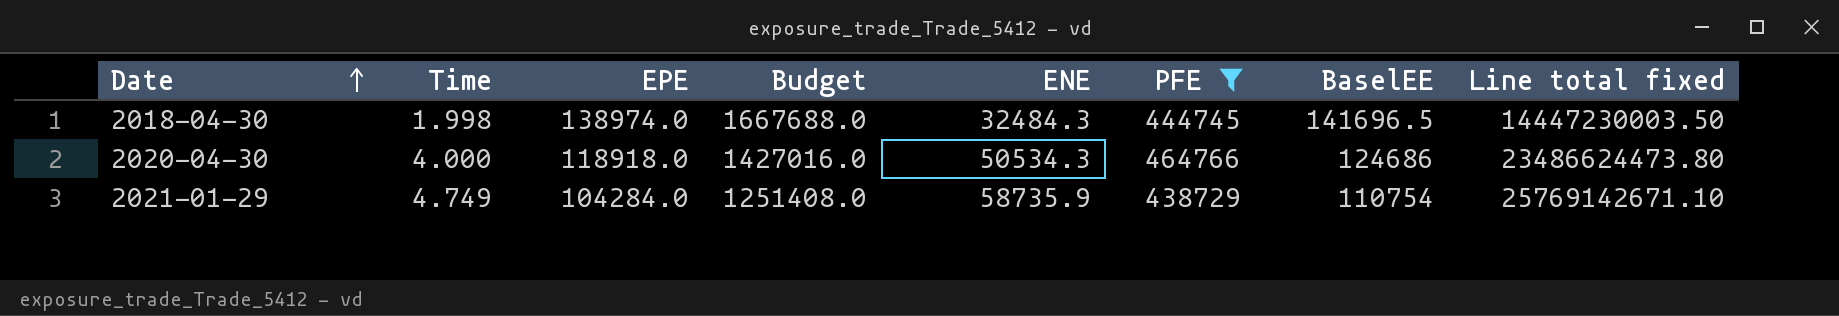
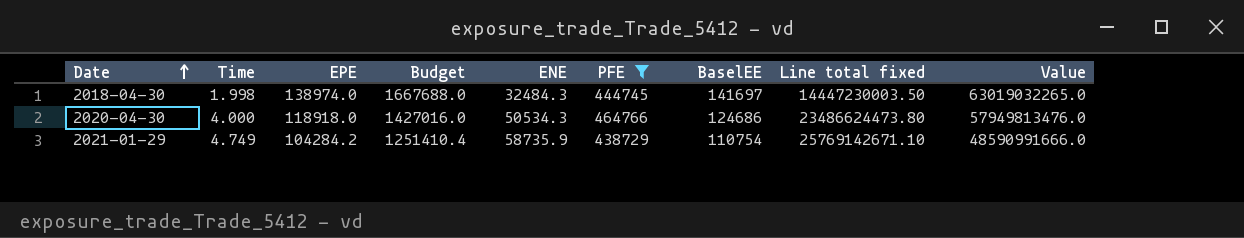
column Value | formula: none -> [PFE] * [BaselEE]
2018-04-30 | BaselEE: 141696.5 -> 141697
2021-01-29 | EPE: 104284.0 -> 104284.2
2021-01-29 | Budget: 1251408.0 -> 1251410.4

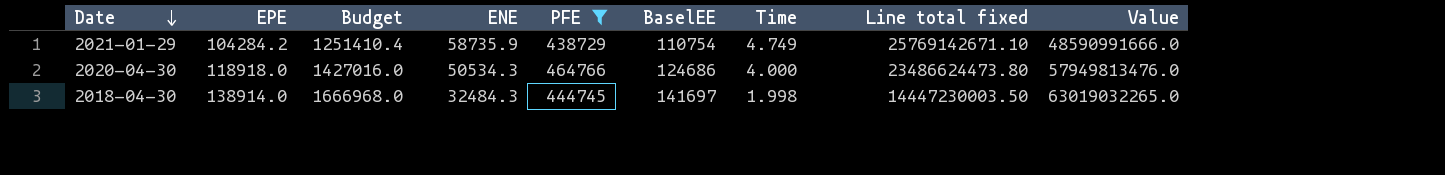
row order: Date ascending -> Date descending
column Time | position: 2 -> 7
2018-04-30 | EPE: 138974.0 -> 138914.0
2018-04-30 | Budget: 1667688.0 -> 1666968.0

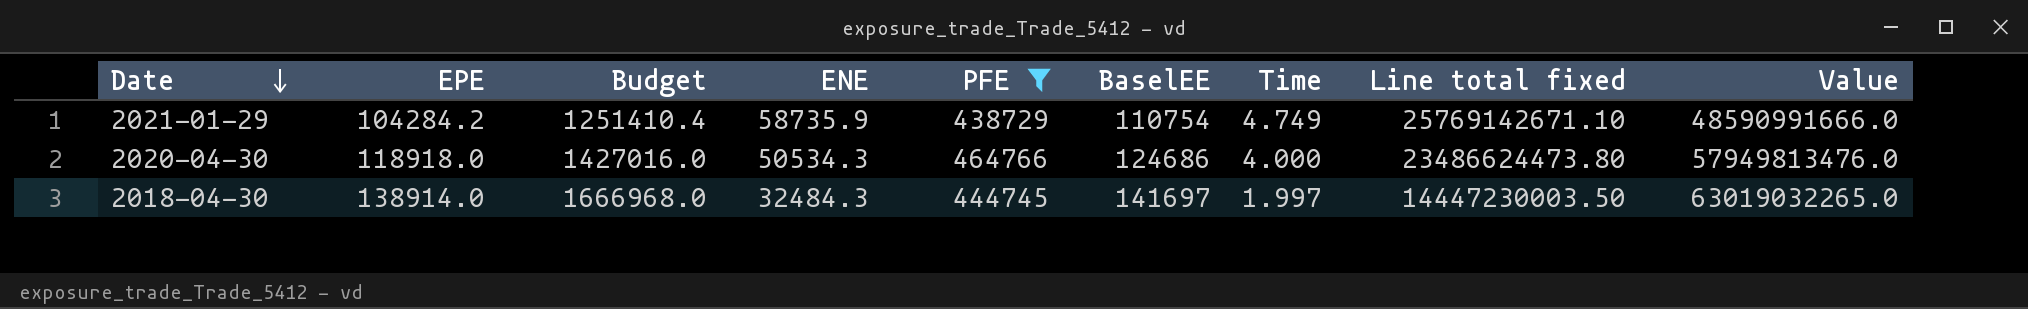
2018-04-30 | Time: 1.998 -> 1.997

